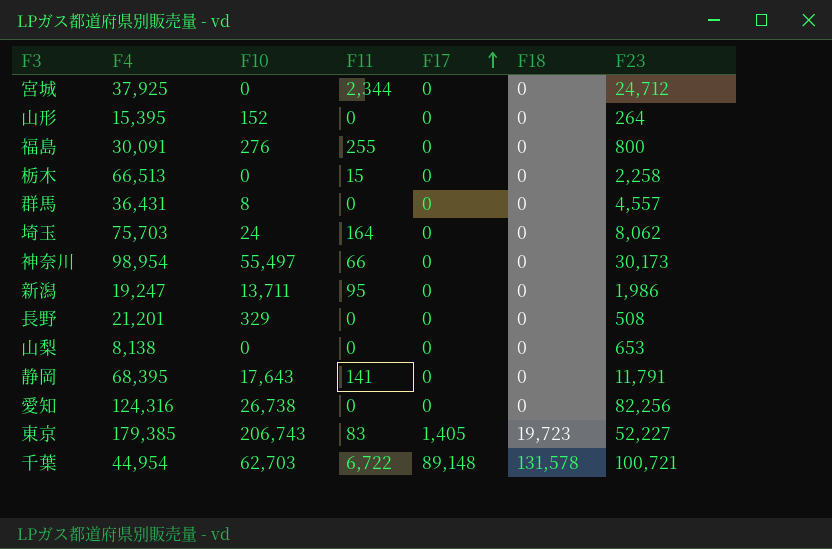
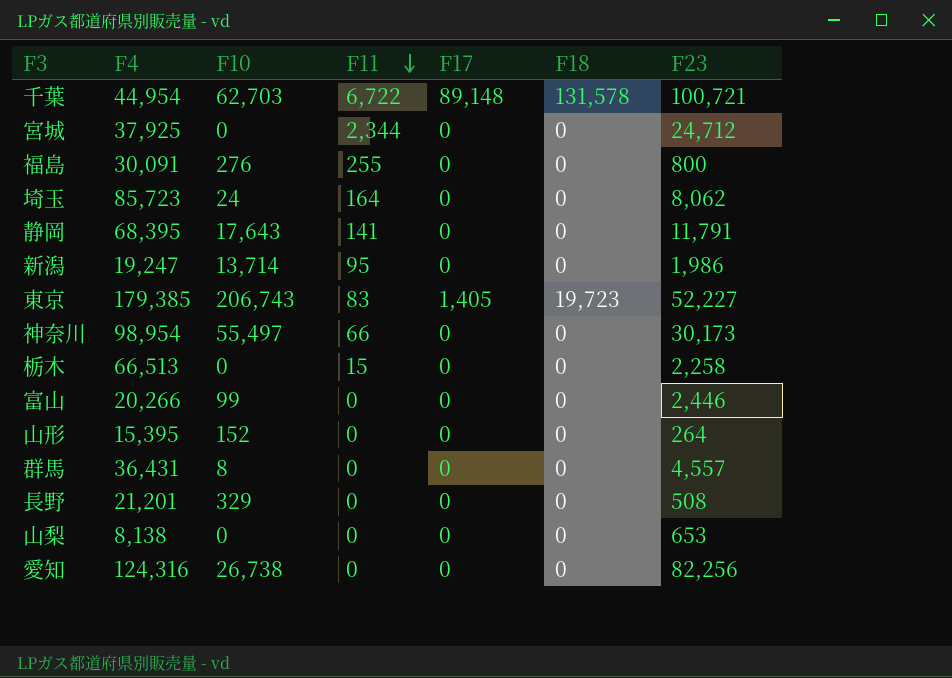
row order: F17 ascending -> F11 descending
埼玉 | F4: 75,703 -> 85,723
新潟 | F10: 13,711 -> 13,714
row 富山: none -> 20,266 | 99 | 0 | 0 | 0 | 2,446

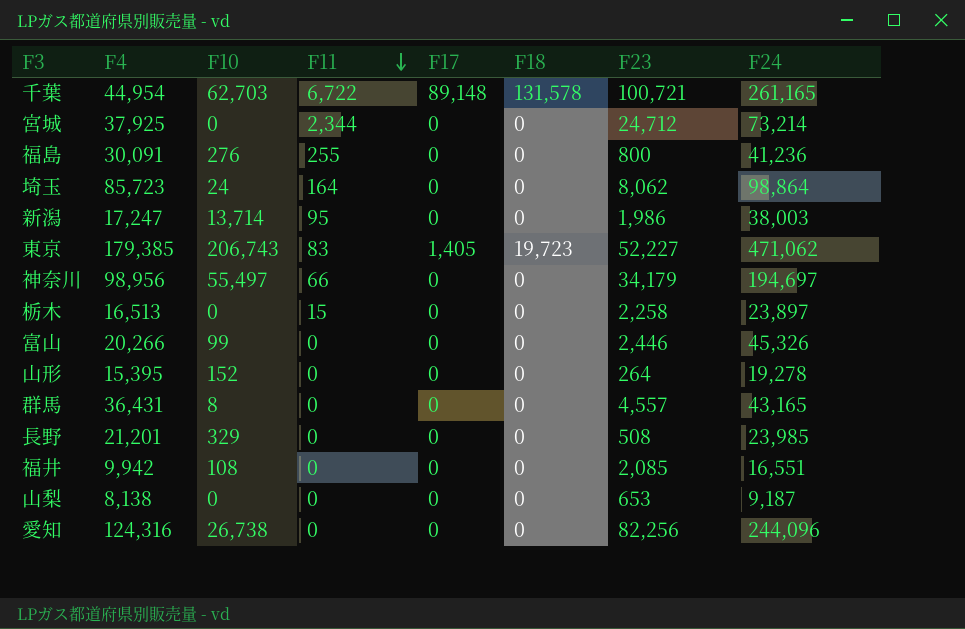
column F24 | position: none -> 8
row 静岡: 68,395 | 17,643 | 141 | 0 | 0 | 11,791 -> none
新潟 | F4: 19,247 -> 17,247
神奈川 | F4: 98,954 -> 98,956
神奈川 | F23: 30,173 -> 34,179
栃木 | F4: 66,513 -> 16,513
row 福井: none -> 9,942 | 108 | 0 | 0 | 0 | 2,085 | 16,551

